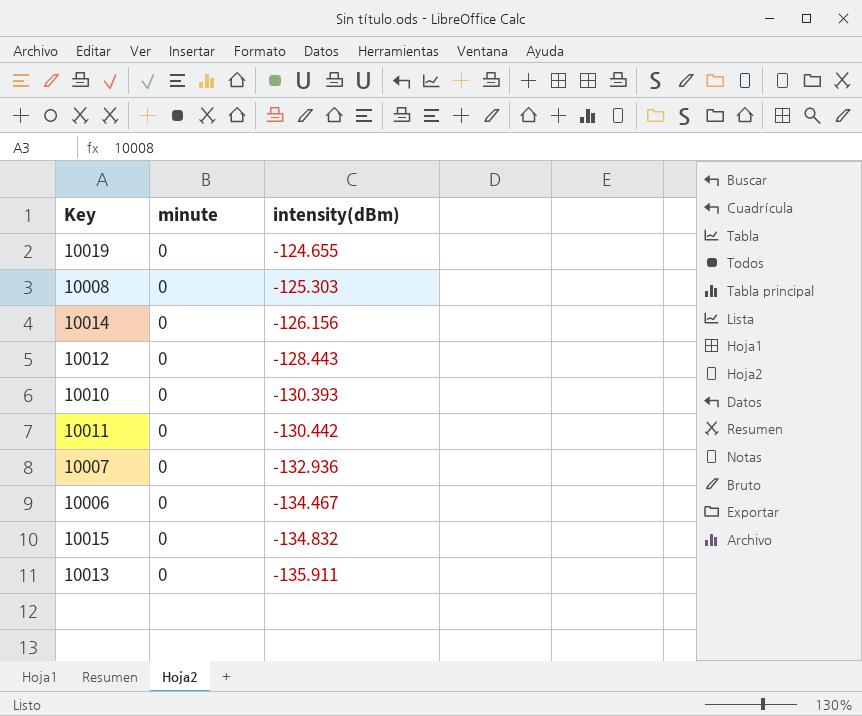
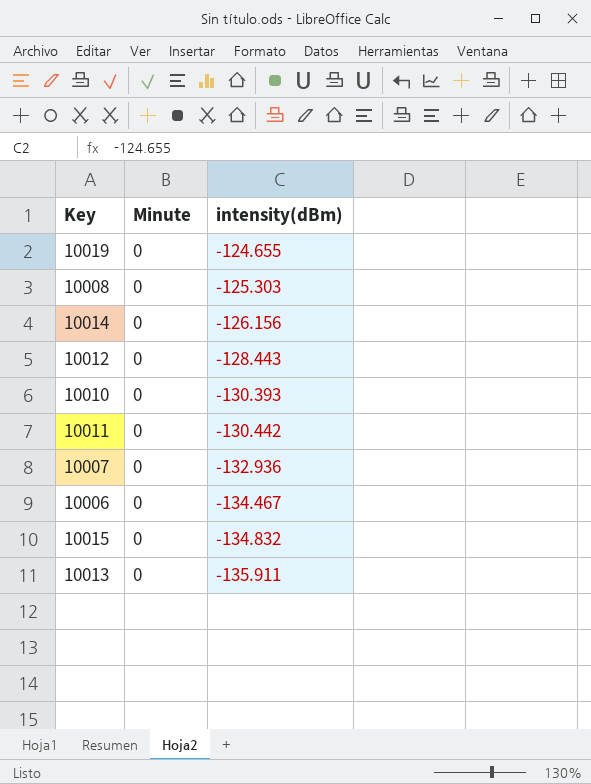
column name: minute -> Minute

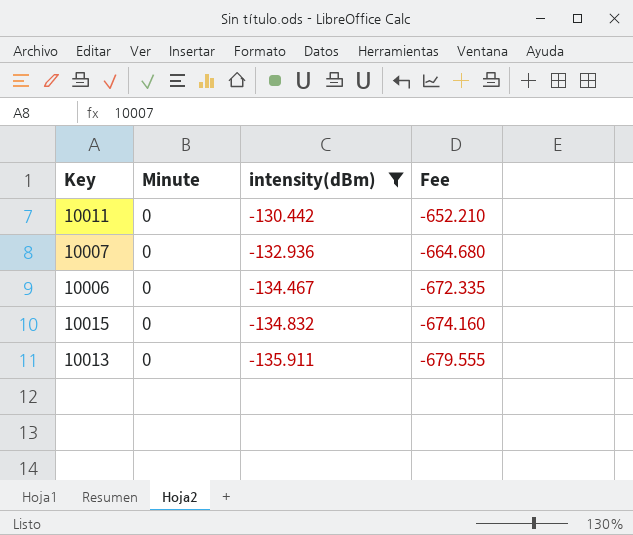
filter: none -> intensity(dBm) <= -130.442
column Fee | formula: none -> [intensity(dBm)] * 5

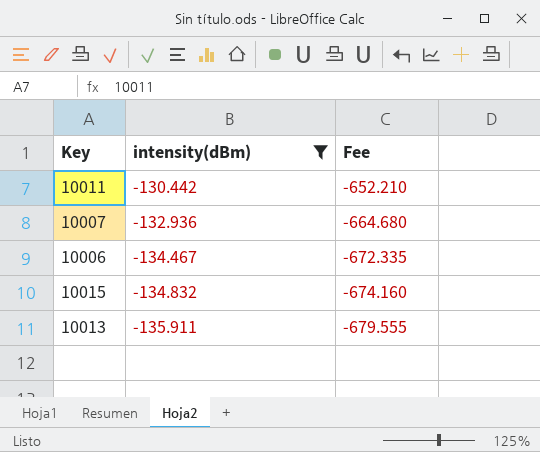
column Minute | position: 2 -> none

